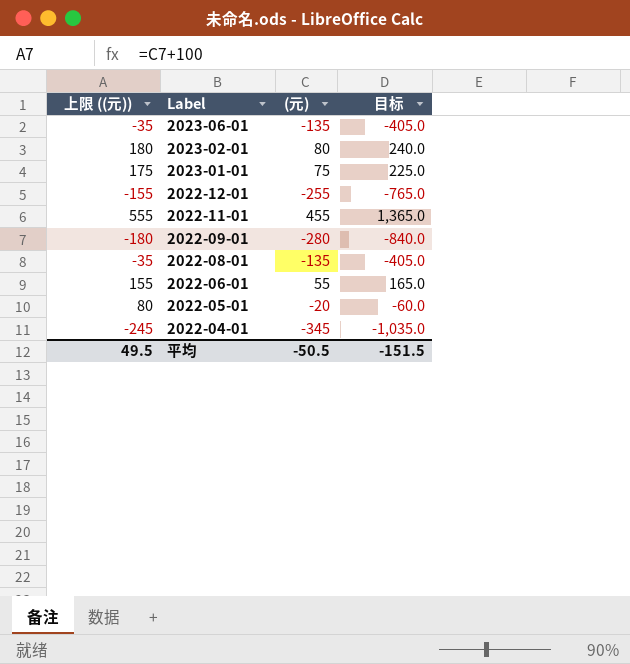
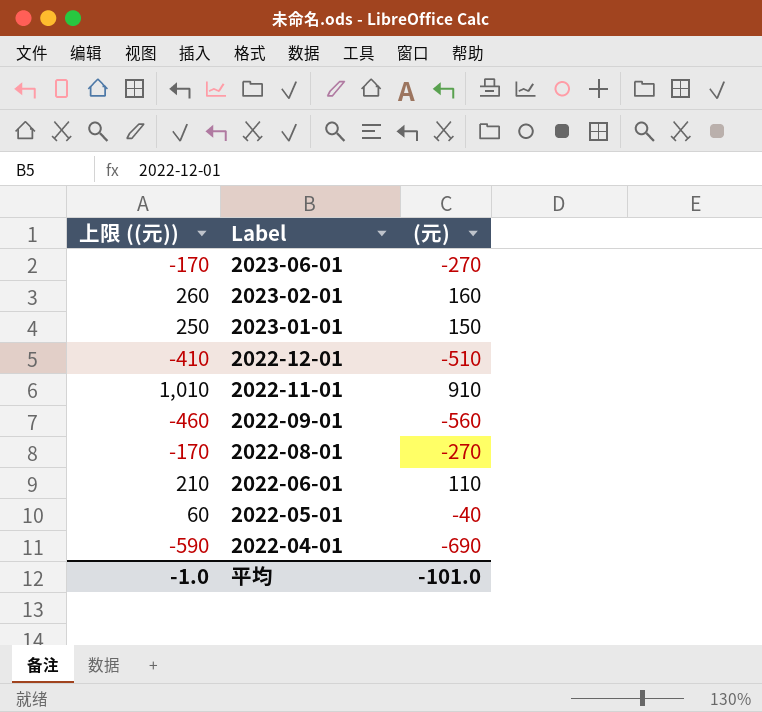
column 目标 | formula: [(元)] * 3 -> none
2023-06-01 | 上限 ((元)): -35 -> -170
2023-06-01 | (元): -135 -> -270
2023-02-01 | 上限 ((元)): 180 -> 260
2023-02-01 | (元): 80 -> 160
2023-01-01 | 上限 ((元)): 175 -> 250
2023-01-01 | (元): 75 -> 150
2022-12-01 | 上限 ((元)): -155 -> -410
2022-12-01 | (元): -255 -> -510
2022-11-01 | 上限 ((元)): 555 -> 1,010
2022-11-01 | (元): 455 -> 910
2022-09-01 | 上限 ((元)): -180 -> -460
2022-09-01 | (元): -280 -> -560
2022-08-01 | 上限 ((元)): -35 -> -170
2022-08-01 | (元): -135 -> -270
2022-06-01 | 上限 ((元)): 155 -> 210
2022-06-01 | (元): 55 -> 110
2022-05-01 | 上限 ((元)): 80 -> 60
2022-05-01 | (元): -20 -> -40
2022-04-01 | 上限 ((元)): -245 -> -590
2022-04-01 | (元): -345 -> -690
平均 | 上限 ((元)): 49.5 -> -1.0
平均 | (元): -50.5 -> -101.0

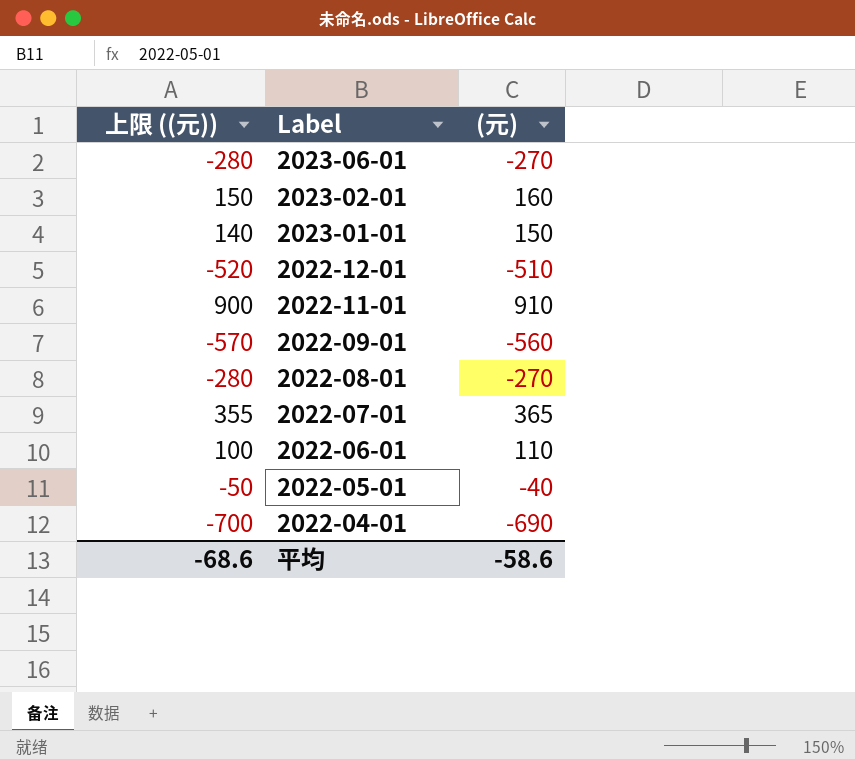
column 上限 ((元)) | formula: [(元)] + 100 -> [(元)] - 10
row 2022-07-01: none -> 355 | 365
平均 | 上限 ((元)): -1.0 -> -68.6
平均 | (元): -101.0 -> -58.6

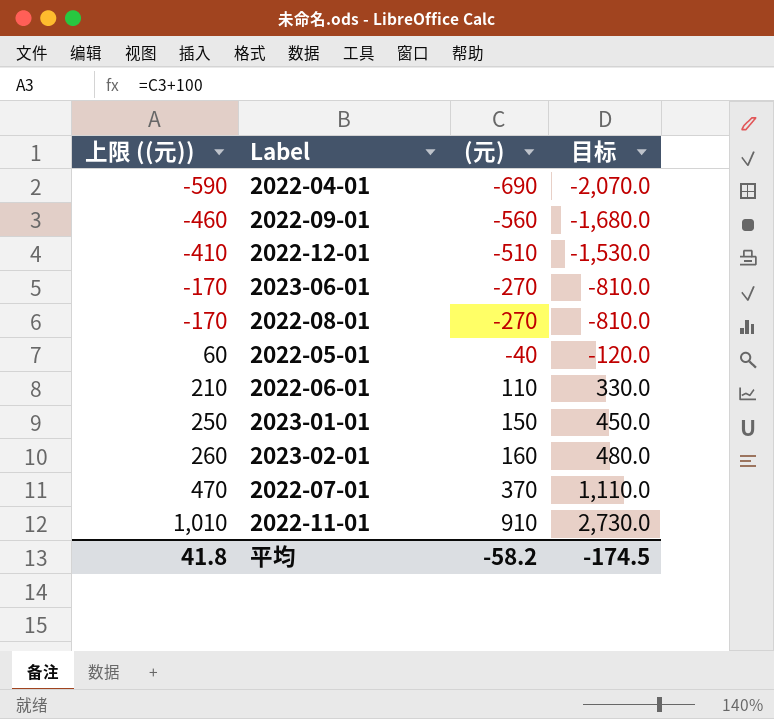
row order: Label descending -> 上限 ((元)) ascending
column 上限 ((元)) | formula: [(元)] - 10 -> [(元)] + 100
column 目标 | formula: none -> [(元)] * 3
2022-07-01 | (元): 365 -> 370
平均 | 上限 ((元)): -68.6 -> 41.8
平均 | (元): -58.6 -> -58.2

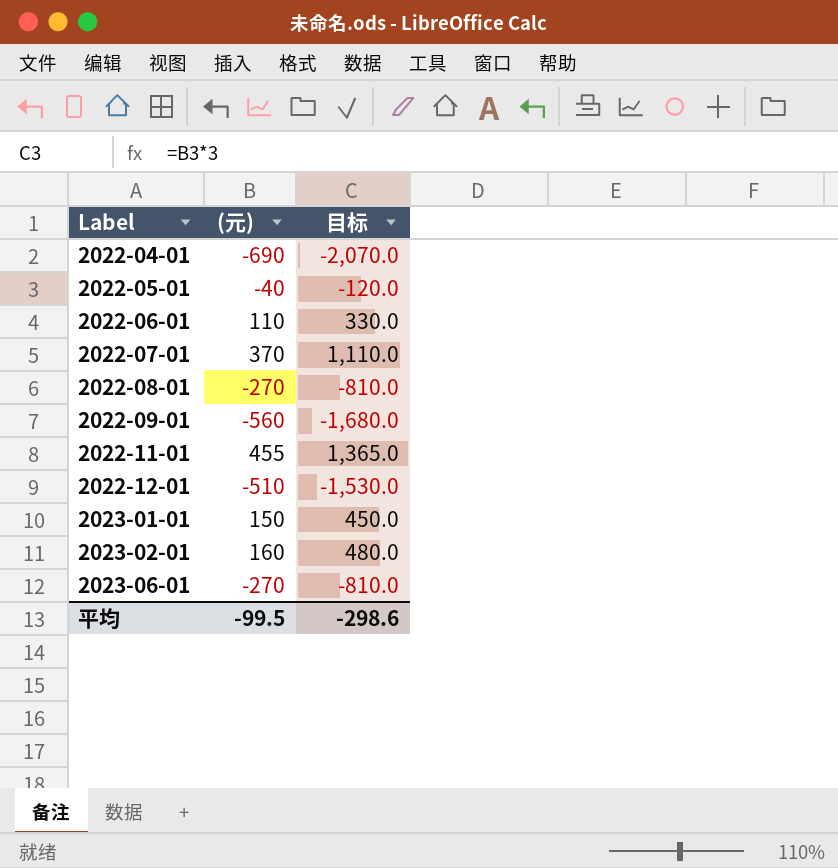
row order: 上限 ((元)) ascending -> Label ascending
column 上限 ((元)) | formula: [(元)] + 100 -> none
2022-11-01 | (元): 910 -> 455
2022-11-01 | 目标: 2,730.0 -> 1,365.0
平均 | (元): -58.2 -> -99.5
平均 | 目标: -174.5 -> -298.6

